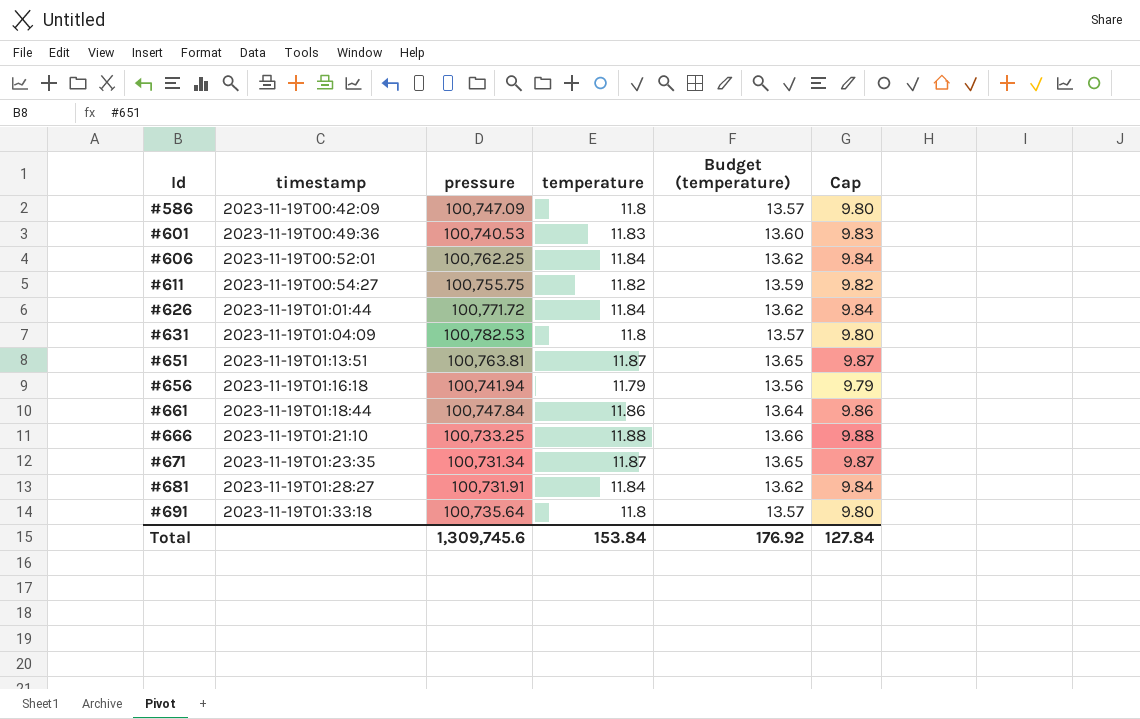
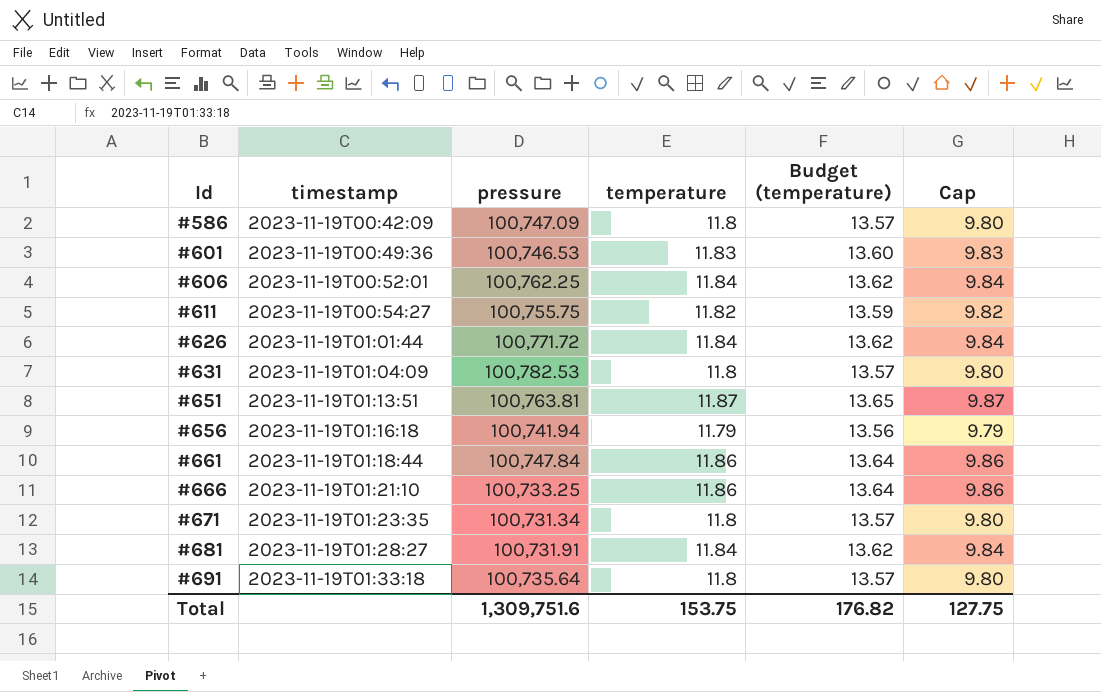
#601 | pressure: 100,740.53 -> 100,746.53
#666 | temperature: 11.88 -> 11.86
#666 | Budget (temperature): 13.66 -> 13.64
#666 | Cap: 9.88 -> 9.86
#671 | temperature: 11.87 -> 11.8
#671 | Budget (temperature): 13.65 -> 13.57
#671 | Cap: 9.87 -> 9.80
Total | pressure: 1,309,745.6 -> 1,309,751.6
Total | temperature: 153.84 -> 153.75
Total | Budget (temperature): 176.92 -> 176.82
Total | Cap: 127.84 -> 127.75

